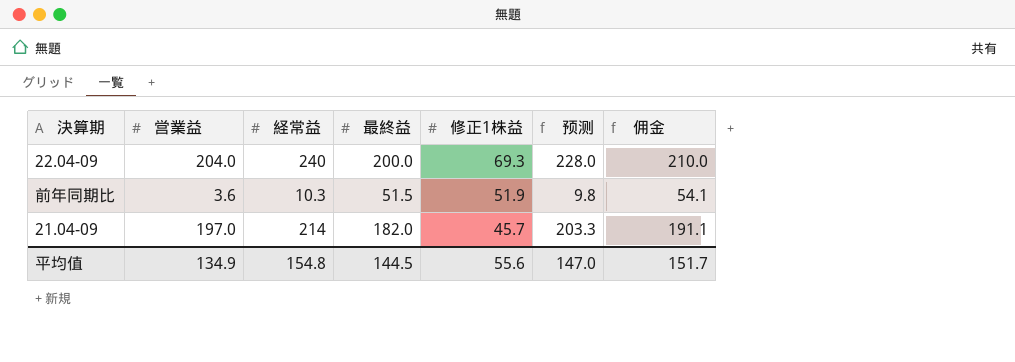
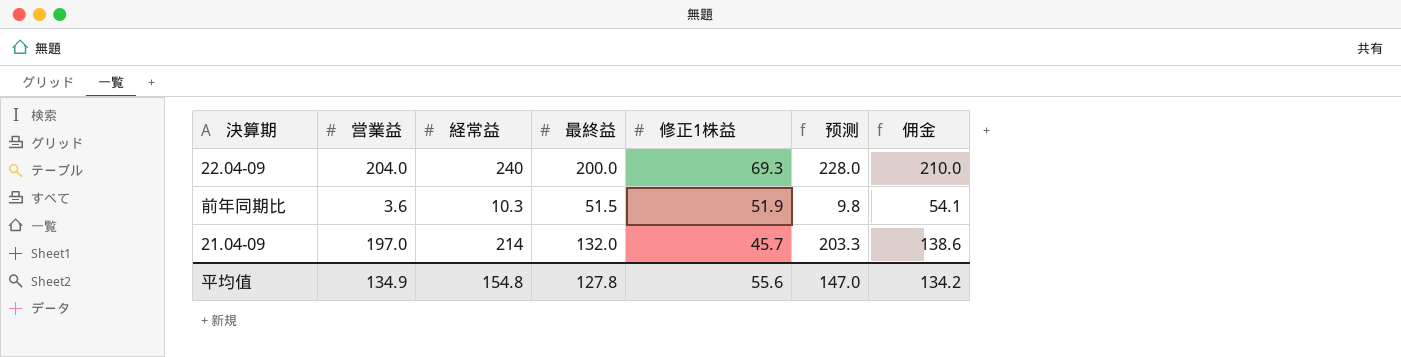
21.04-09 | 最終益: 182.0 -> 132.0
21.04-09 | 佣金: 191.1 -> 138.6
平均值 | 最終益: 144.5 -> 127.8
平均值 | 佣金: 151.7 -> 134.2

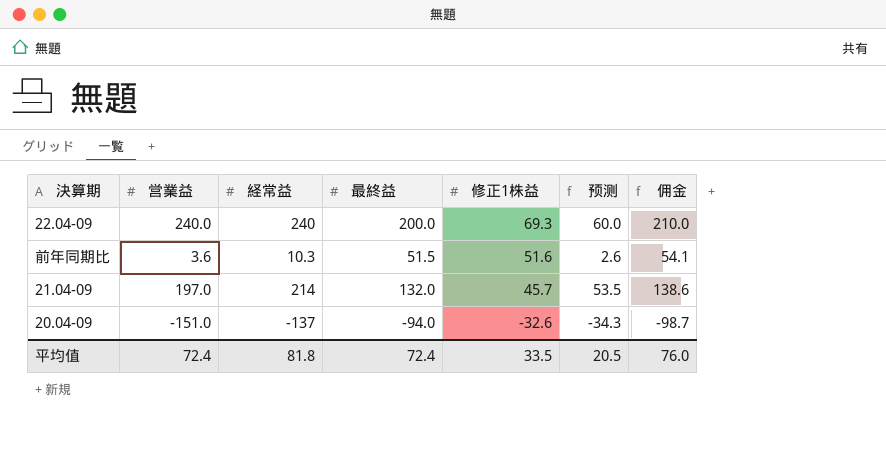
column 预测 | formula: [経常益] * 0.95 -> [経常益] * 0.25
22.04-09 | 営業益: 204.0 -> 240.0
前年同期比 | 修正1株益: 51.9 -> 51.6
row 20.04-09: none -> -151.0 | -137 | -94.0 | -32.6 | -34.3 | -98.7
平均值 | 営業益: 134.9 -> 72.4
平均值 | 経常益: 154.8 -> 81.8
平均值 | 最終益: 127.8 -> 72.4
平均值 | 修正1株益: 55.6 -> 33.5
平均值 | 预测: 147.0 -> 20.5
平均值 | 佣金: 134.2 -> 76.0

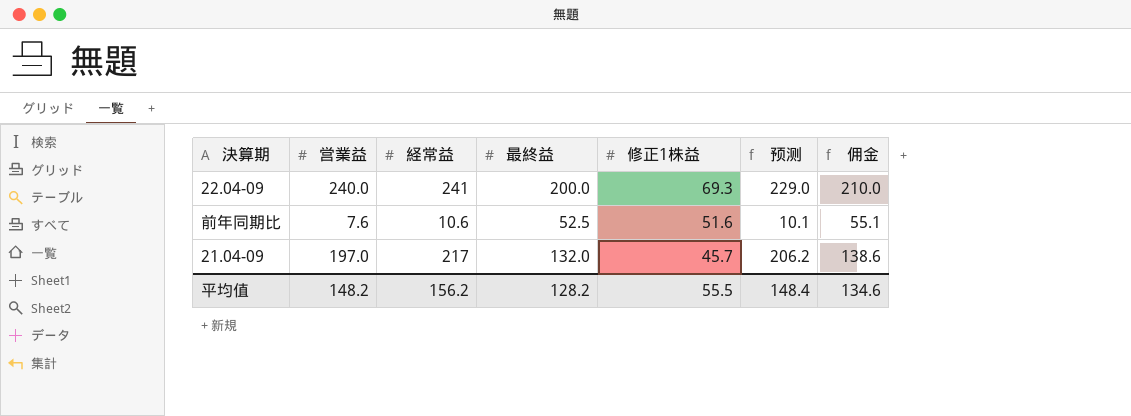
column 预测 | formula: [経常益] * 0.25 -> [経常益] * 0.95
row 20.04-09: -151.0 | -137 | -94.0 | -32.6 | -34.3 | -98.7 -> none
22.04-09 | 経常益: 240 -> 241
前年同期比 | 営業益: 3.6 -> 7.6
前年同期比 | 経常益: 10.3 -> 10.6
前年同期比 | 最終益: 51.5 -> 52.5
前年同期比 | 佣金: 54.1 -> 55.1
21.04-09 | 経常益: 214 -> 217
平均值 | 営業益: 72.4 -> 148.2
平均值 | 経常益: 81.8 -> 156.2
平均值 | 最終益: 72.4 -> 128.2
平均值 | 修正1株益: 33.5 -> 55.5
平均值 | 预测: 20.5 -> 148.4
平均值 | 佣金: 76.0 -> 134.6

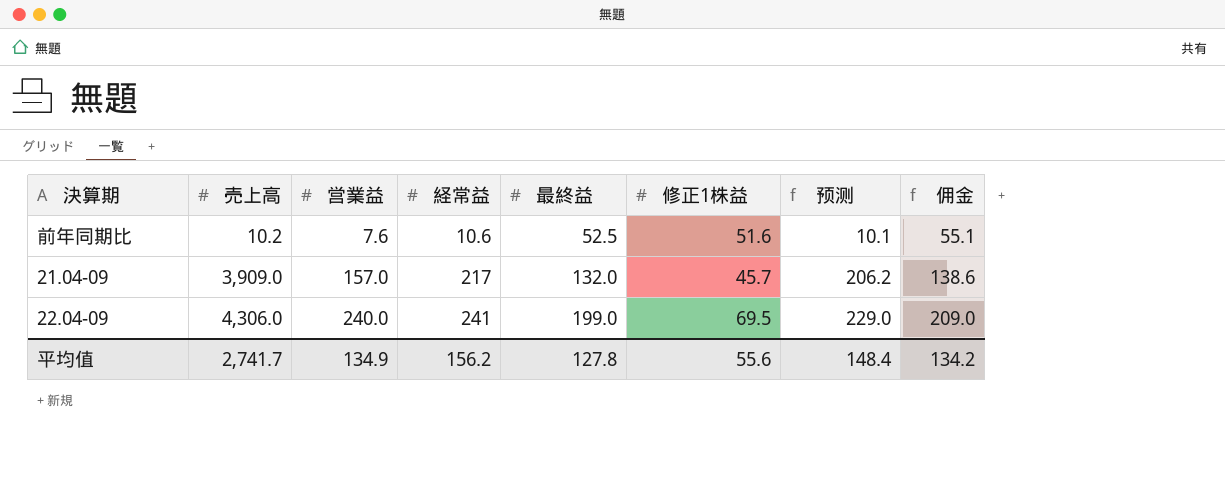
row order: 修正1株益 descending -> 売上高 ascending
column 売上高 | position: none -> 2
21.04-09 | 営業益: 197.0 -> 157.0
22.04-09 | 最終益: 200.0 -> 199.0
22.04-09 | 修正1株益: 69.3 -> 69.5
22.04-09 | 佣金: 210.0 -> 209.0
平均值 | 営業益: 148.2 -> 134.9
平均值 | 最終益: 128.2 -> 127.8
平均值 | 修正1株益: 55.5 -> 55.6
平均值 | 佣金: 134.6 -> 134.2

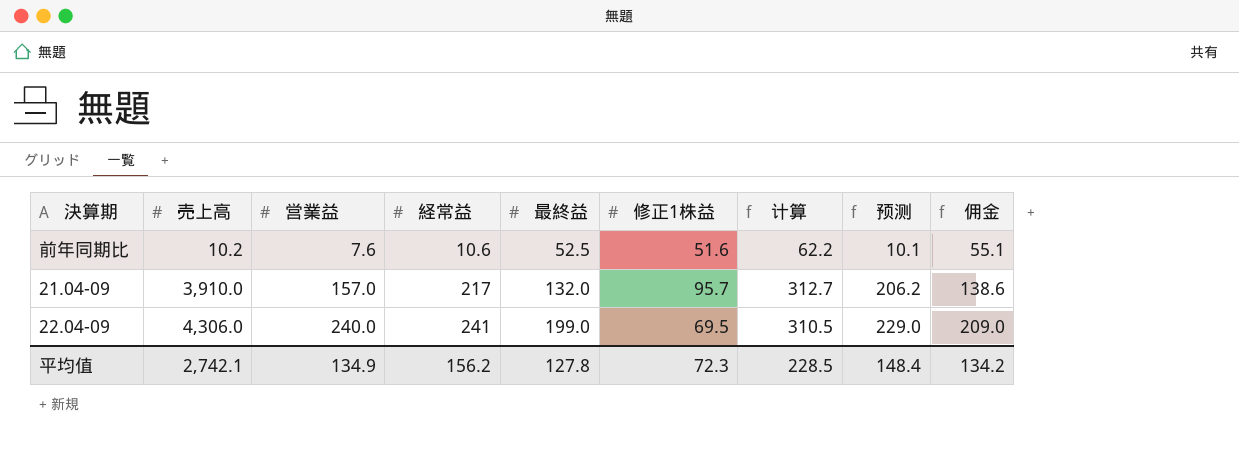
column 计算 | formula: none -> [経常益] + [修正1株益]
21.04-09 | 売上高: 3,909.0 -> 3,910.0
21.04-09 | 修正1株益: 45.7 -> 95.7
平均值 | 売上高: 2,741.7 -> 2,742.1
平均值 | 修正1株益: 55.6 -> 72.3

